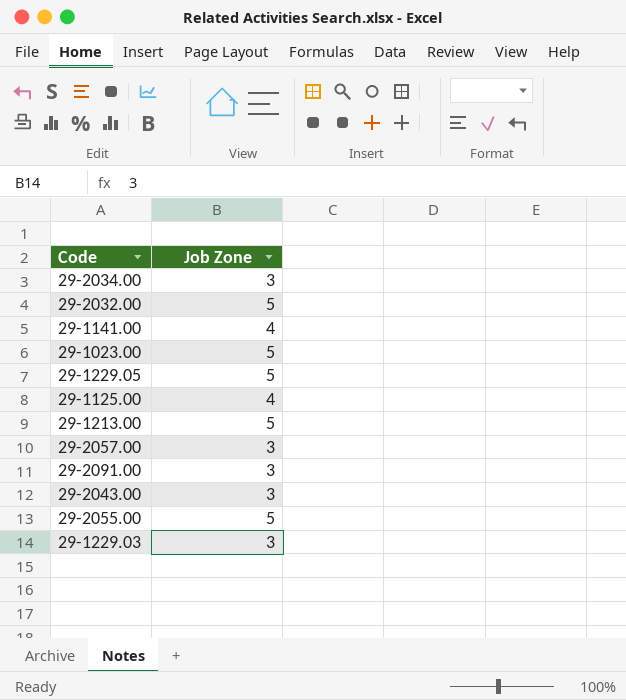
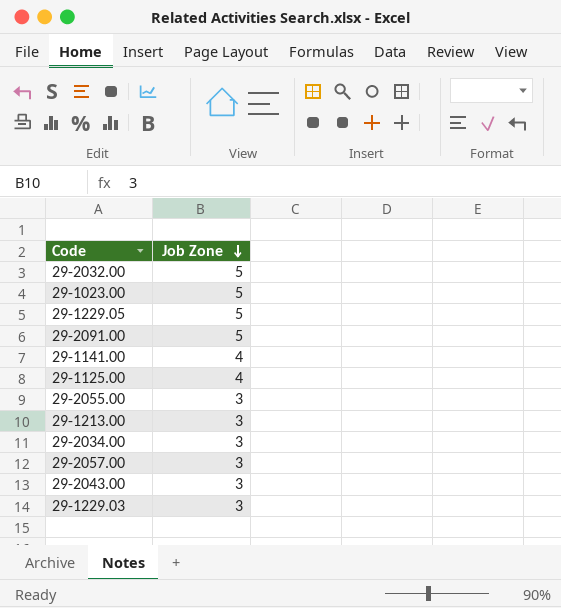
row order: none -> Job Zone descending
29-2091.00 | Job Zone: 3 -> 5
29-2055.00 | Job Zone: 5 -> 3
29-1213.00 | Job Zone: 5 -> 3

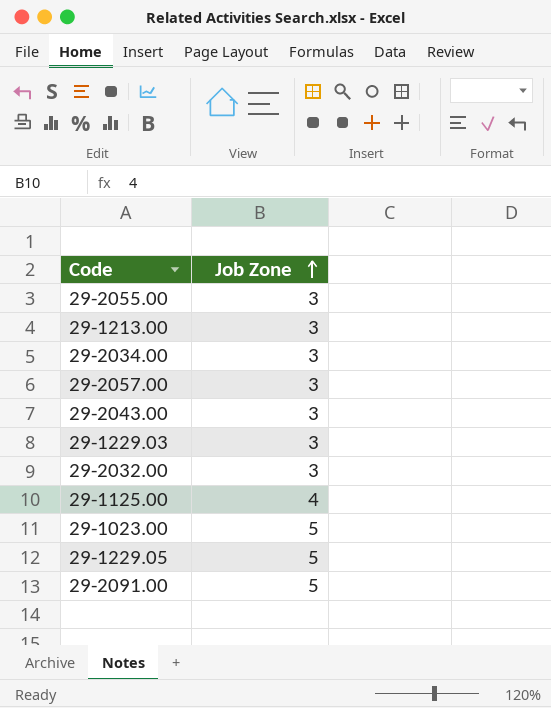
row order: Job Zone descending -> Job Zone ascending
row 29-1141.00: 4 -> none
29-2032.00 | Job Zone: 5 -> 3

